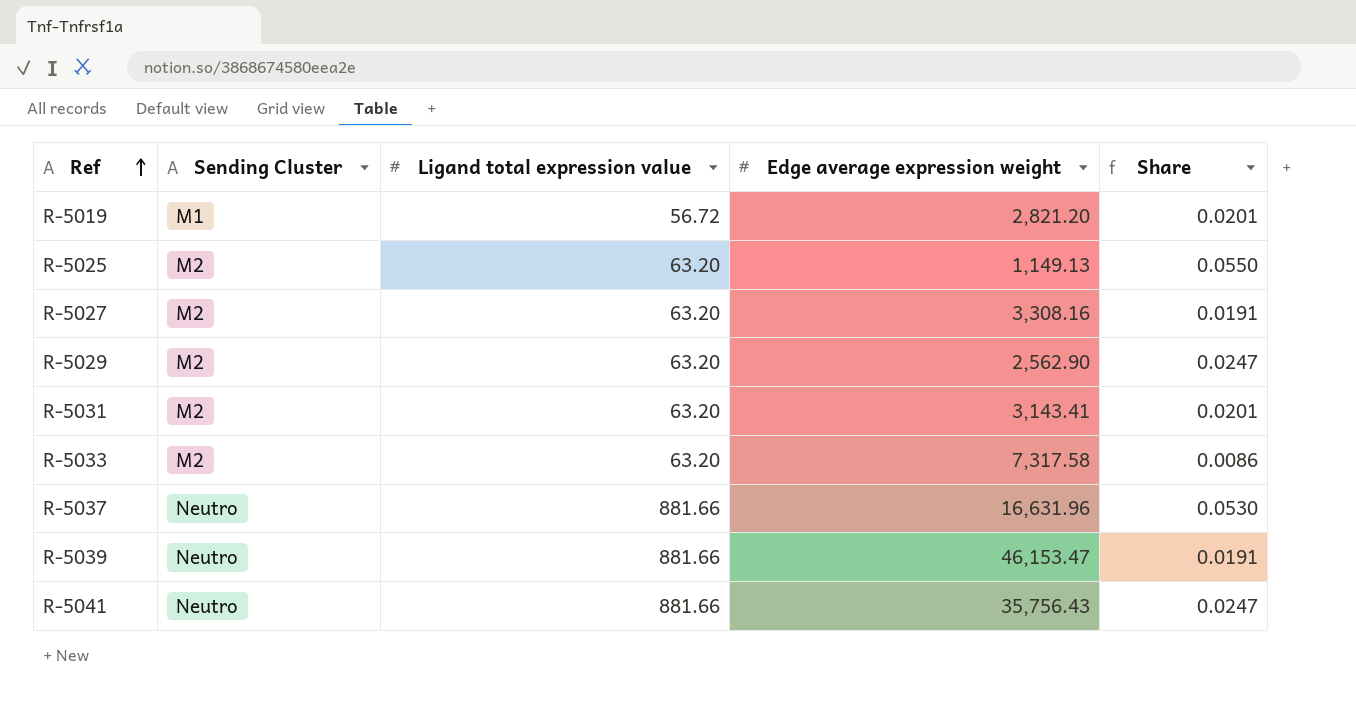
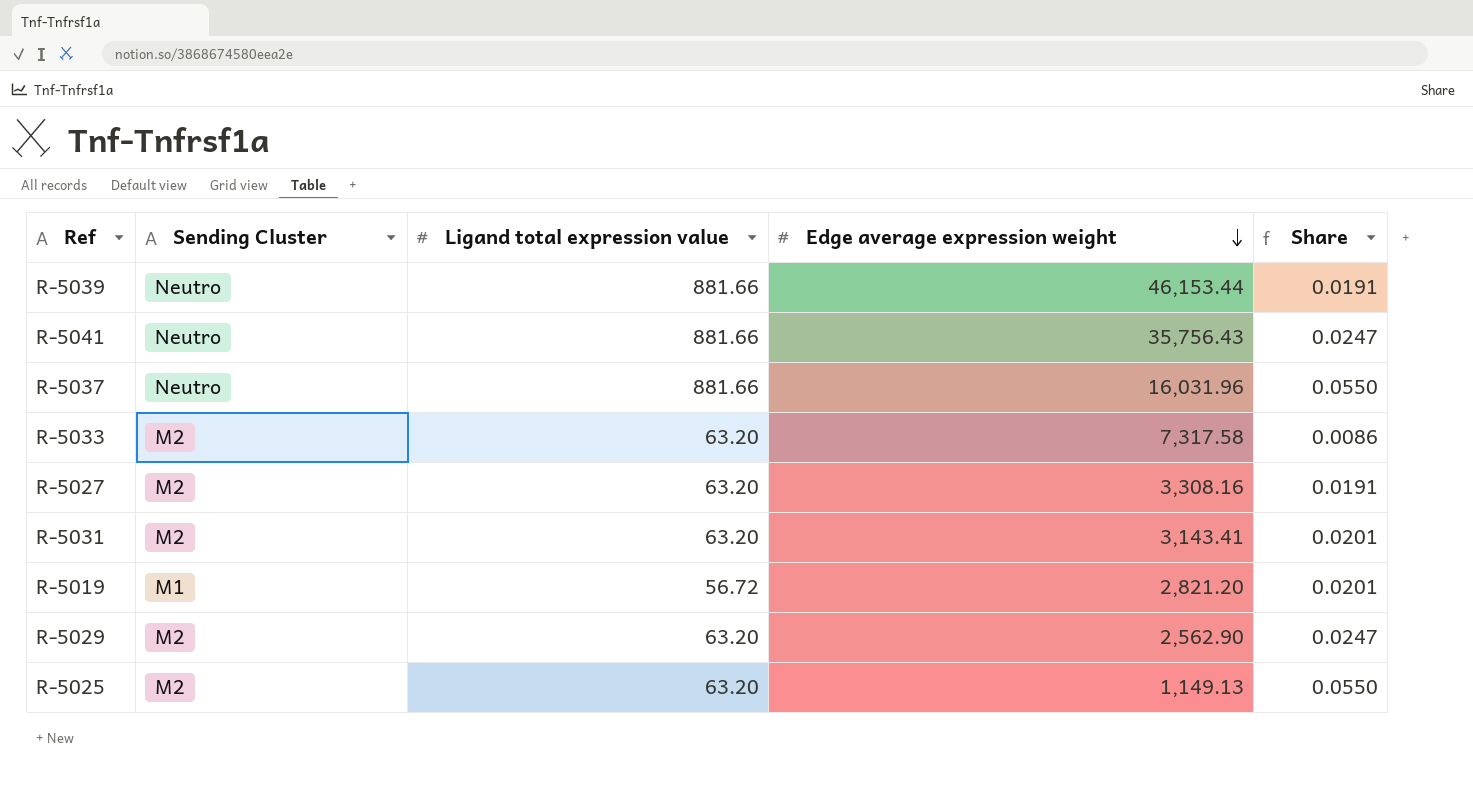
row order: Ref ascending -> Edge average expression weight descending
R-5039 | Edge average expression weight: 46,153.47 -> 46,153.44
R-5037 | Edge average expression weight: 16,631.96 -> 16,031.96
R-5037 | Share: 0.0530 -> 0.0550

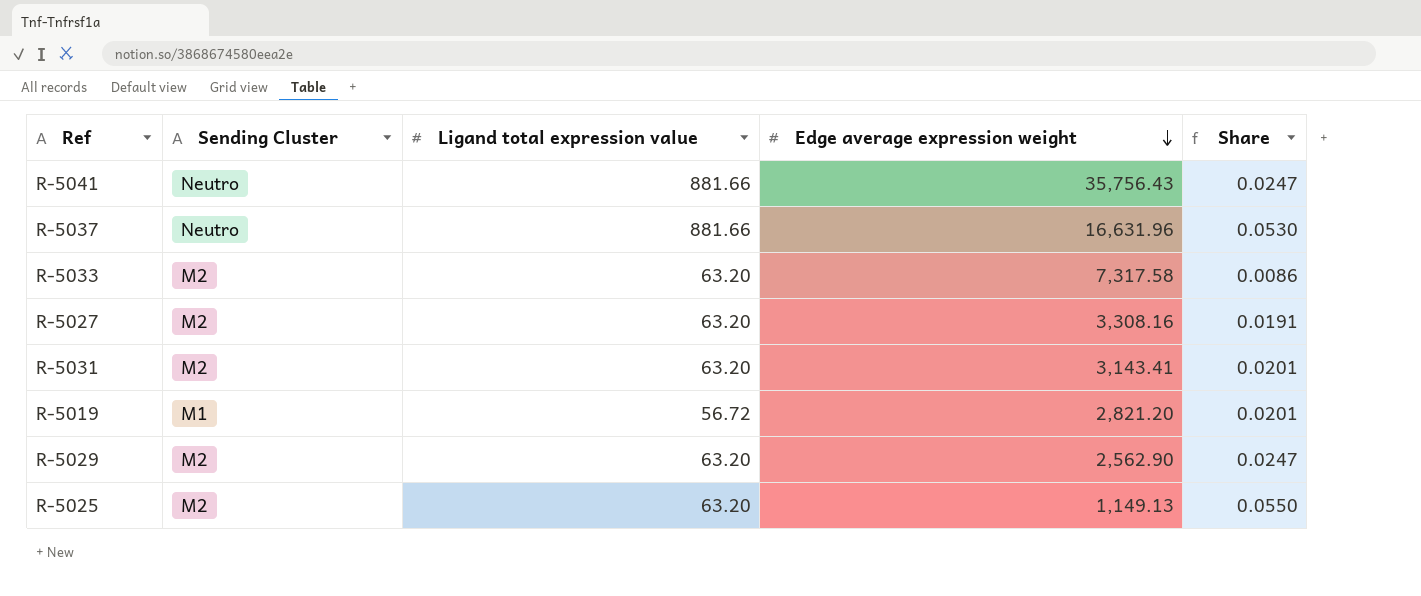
row R-5039: Neutro | 881.66 | 46,153.44 | 0.0191 -> none
R-5037 | Edge average expression weight: 16,031.96 -> 16,631.96
R-5037 | Share: 0.0550 -> 0.0530

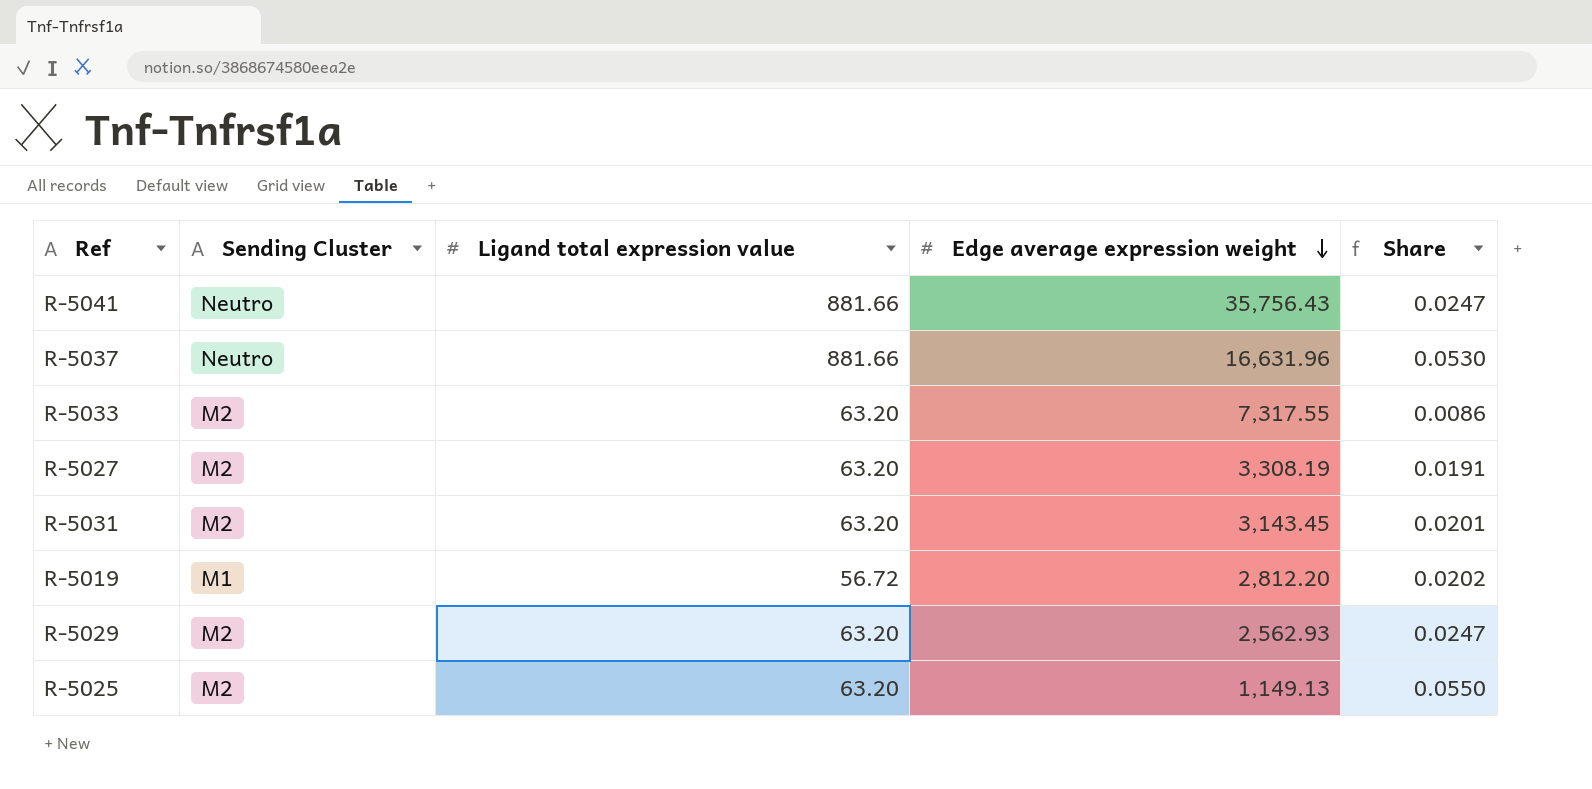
R-5033 | Edge average expression weight: 7,317.58 -> 7,317.55
R-5027 | Edge average expression weight: 3,308.16 -> 3,308.19
R-5031 | Edge average expression weight: 3,143.41 -> 3,143.45
R-5019 | Edge average expression weight: 2,821.20 -> 2,812.20
R-5019 | Share: 0.0201 -> 0.0202
R-5029 | Edge average expression weight: 2,562.90 -> 2,562.93

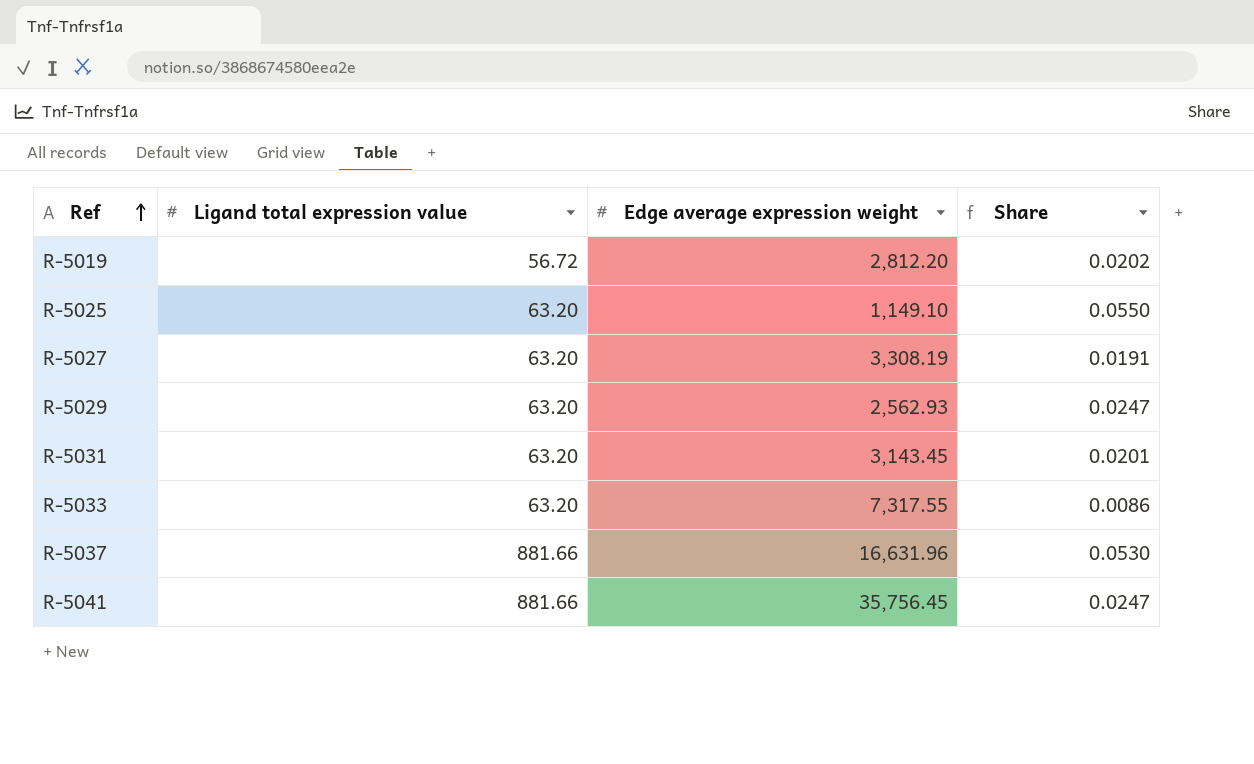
row order: Edge average expression weight descending -> Ref ascending
column Sending Cluster | position: 2 -> none
R-5025 | Edge average expression weight: 1,149.13 -> 1,149.10
R-5041 | Edge average expression weight: 35,756.43 -> 35,756.45

